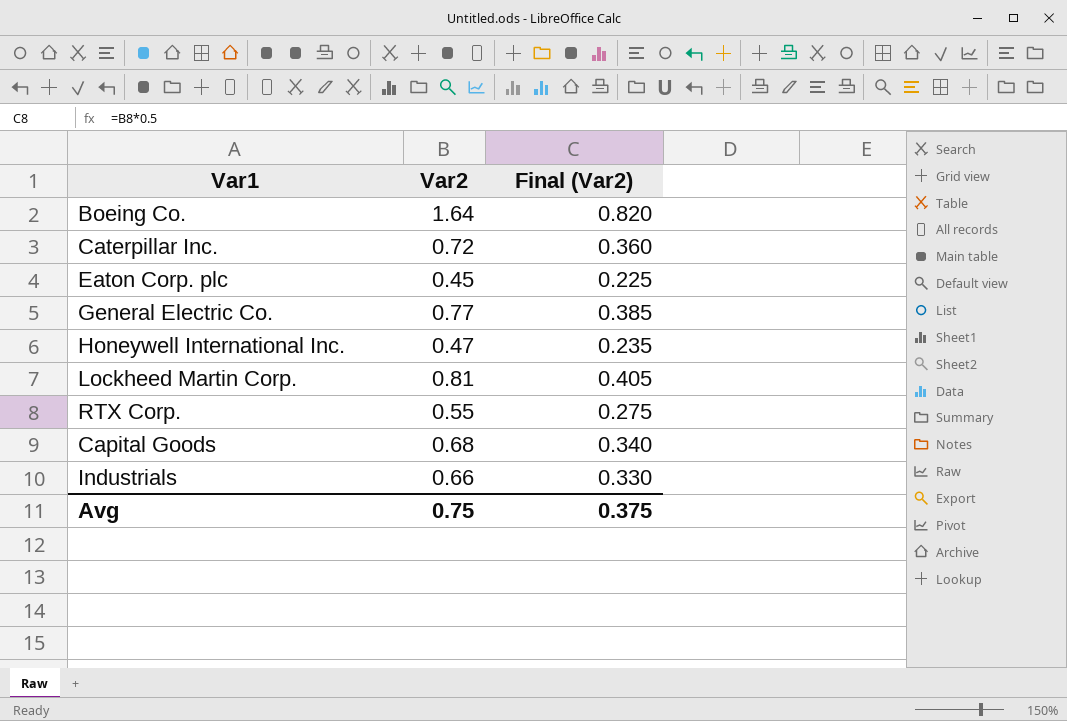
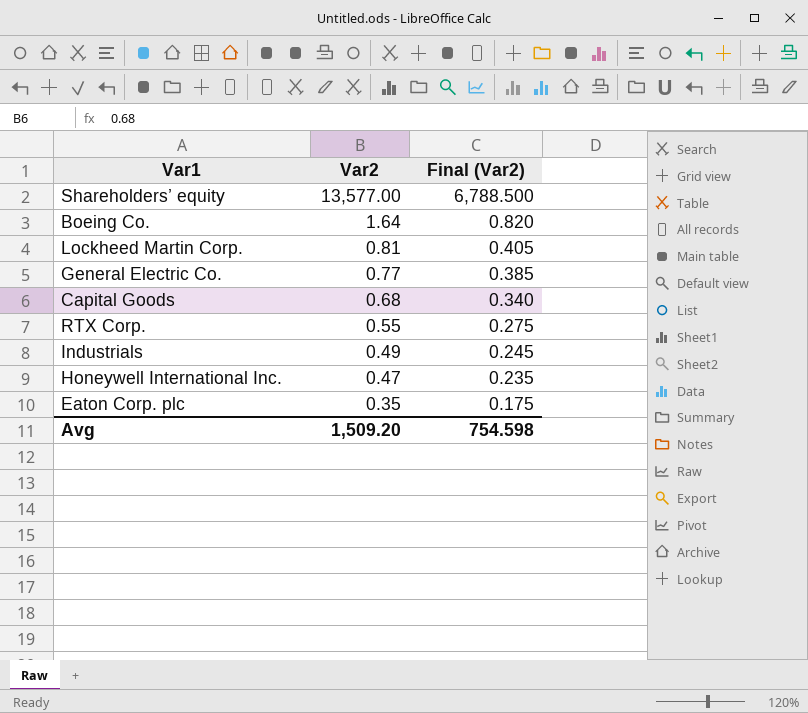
row order: none -> Var2 descending
row Caterpillar Inc.: 0.72 | 0.360 -> none
row Shareholders’ equity: none -> 13,577.00 | 6,788.500
Industrials | Var2: 0.66 -> 0.49
Industrials | Final (Var2): 0.330 -> 0.245
Eaton Corp. plc | Var2: 0.45 -> 0.35
Eaton Corp. plc | Final (Var2): 0.225 -> 0.175
Avg | Var2: 0.75 -> 1,509.20
Avg | Final (Var2): 0.375 -> 754.598

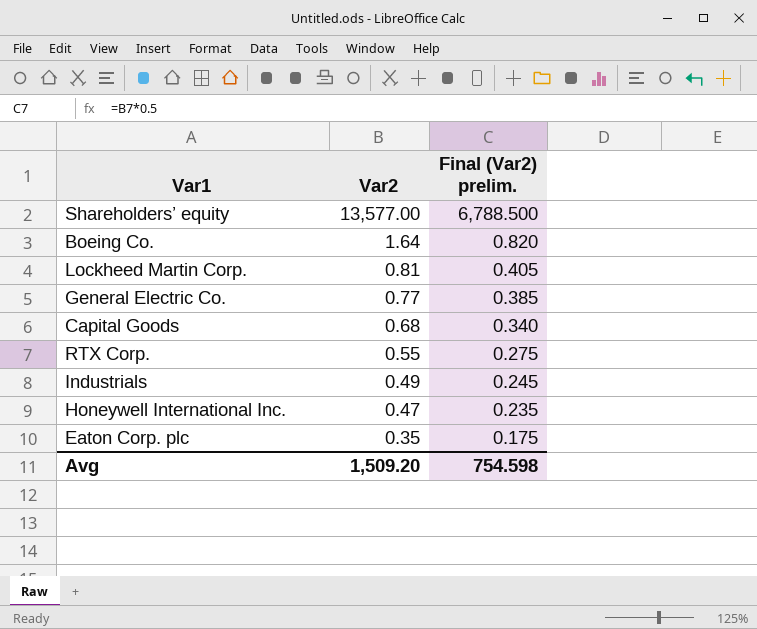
column name: Final (Var2) -> Final (Var2) prelim.

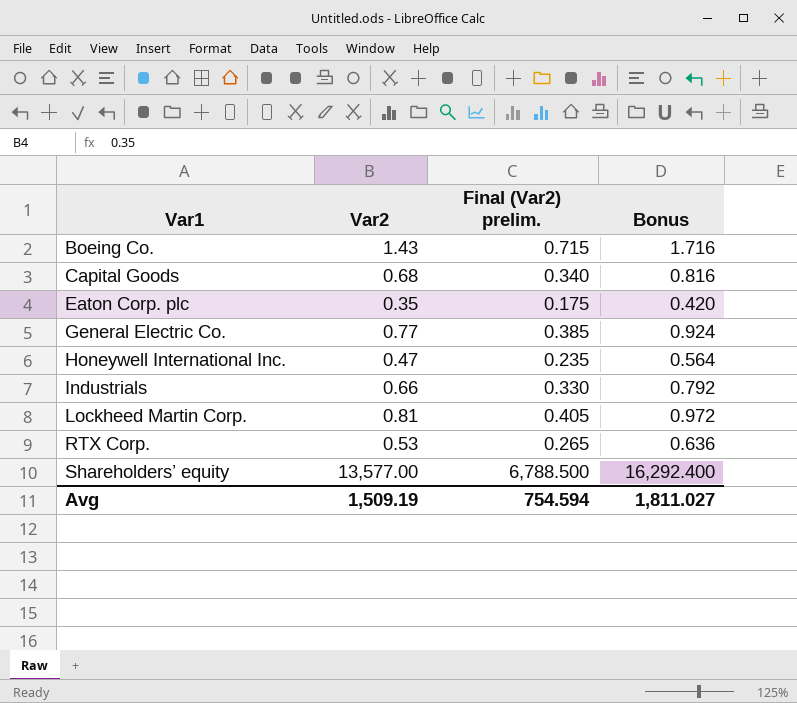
row order: Var2 descending -> Var1 ascending
column Bonus | formula: none -> [Var2] * 1.2
Boeing Co. | Var2: 1.64 -> 1.43
Boeing Co. | Final (Var2) prelim.: 0.820 -> 0.715
Industrials | Var2: 0.49 -> 0.66
Industrials | Final (Var2) prelim.: 0.245 -> 0.330
RTX Corp. | Var2: 0.55 -> 0.53
RTX Corp. | Final (Var2) prelim.: 0.275 -> 0.265
Avg | Var2: 1,509.20 -> 1,509.19
Avg | Final (Var2) prelim.: 754.598 -> 754.594

